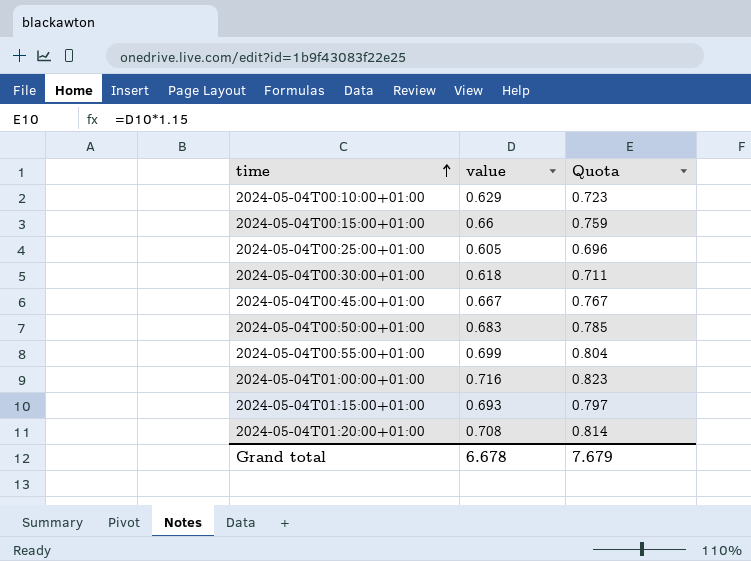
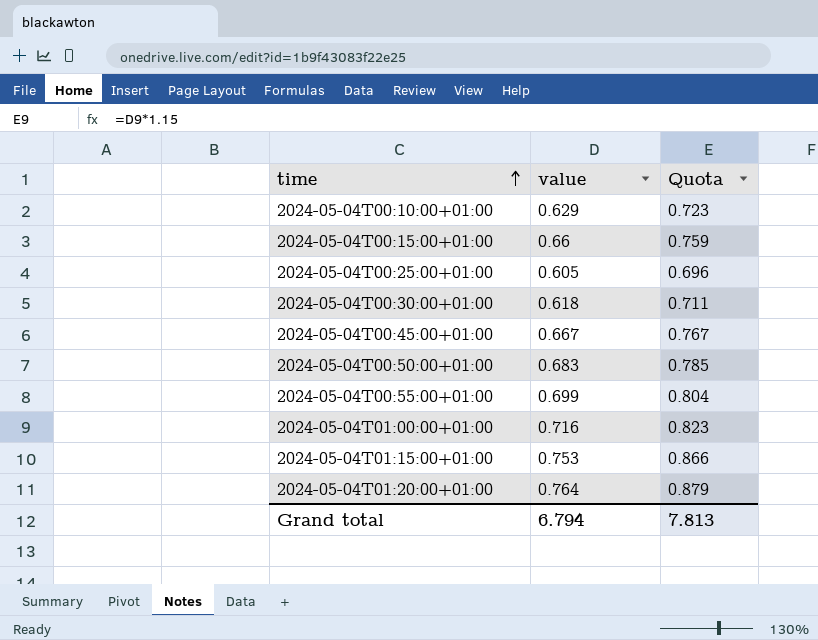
2024-05-04T01:15:00+01:00 | value: 0.693 -> 0.753
2024-05-04T01:15:00+01:00 | Quota: 0.797 -> 0.866
2024-05-04T01:20:00+01:00 | value: 0.708 -> 0.764
2024-05-04T01:20:00+01:00 | Quota: 0.814 -> 0.879
Grand total | value: 6.678 -> 6.794
Grand total | Quota: 7.679 -> 7.813

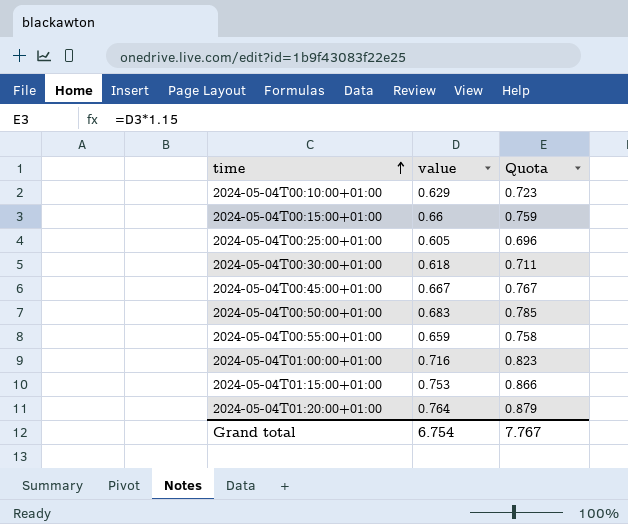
2024-05-04T00:55:00+01:00 | value: 0.699 -> 0.659
2024-05-04T00:55:00+01:00 | Quota: 0.804 -> 0.758
Grand total | value: 6.794 -> 6.754
Grand total | Quota: 7.813 -> 7.767

